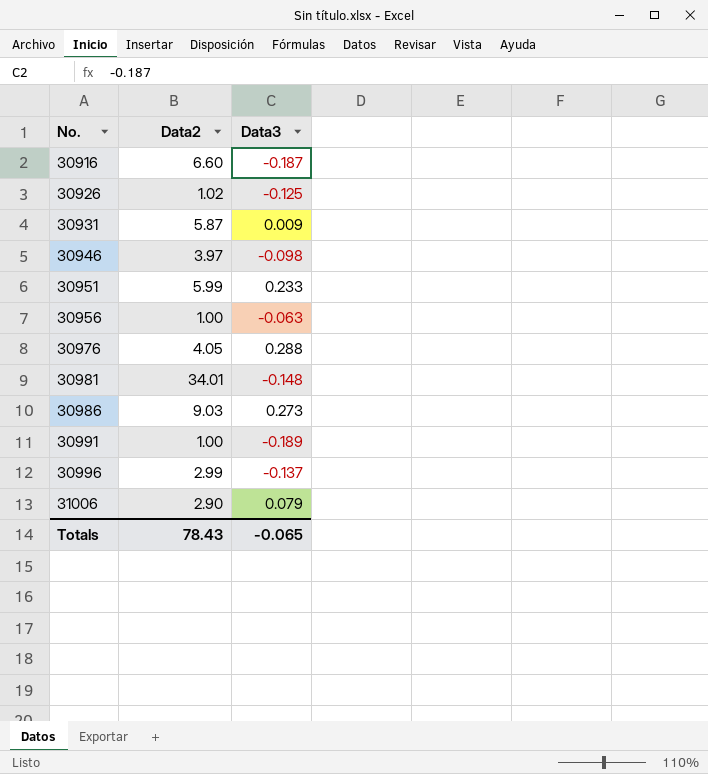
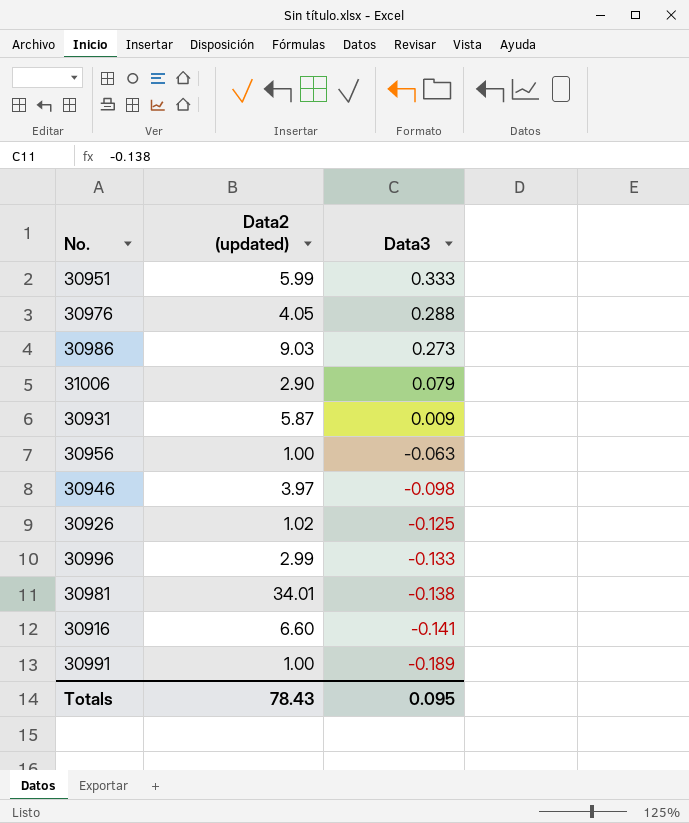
row order: No. ascending -> Data3 descending
column name: Data2 -> Data2 (updated)
30951 | Data3: 0.233 -> 0.333
30996 | Data3: -0.137 -> -0.133
30981 | Data3: -0.148 -> -0.138
30916 | Data3: -0.187 -> -0.141
Totals | Data3: -0.065 -> 0.095

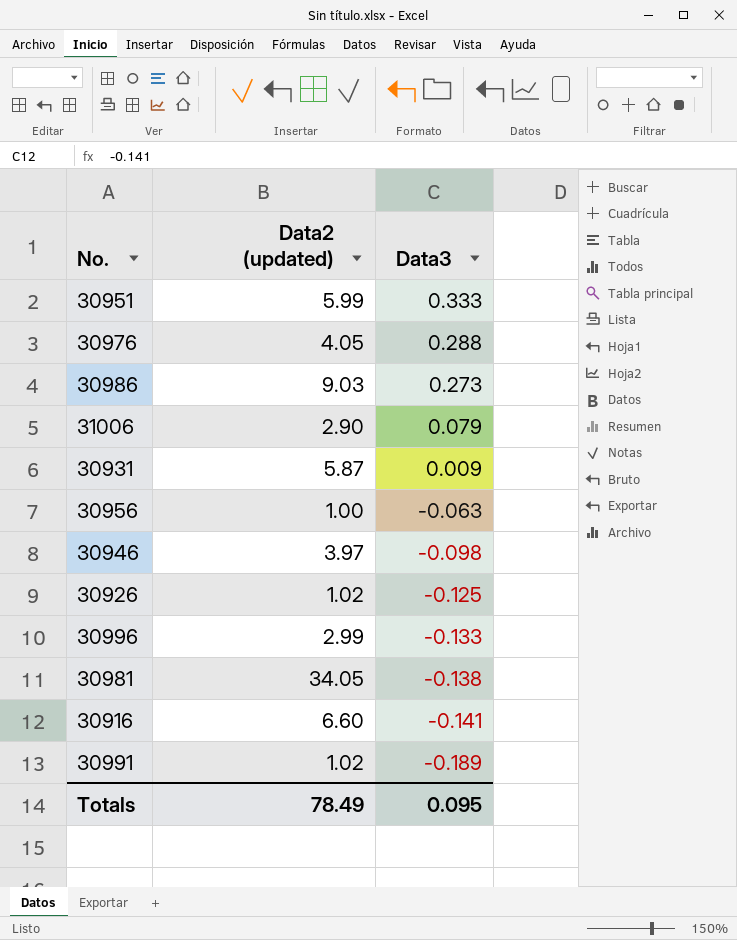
30981 | Data2 (updated): 34.01 -> 34.05
30991 | Data2 (updated): 1.00 -> 1.02
Totals | Data2 (updated): 78.43 -> 78.49

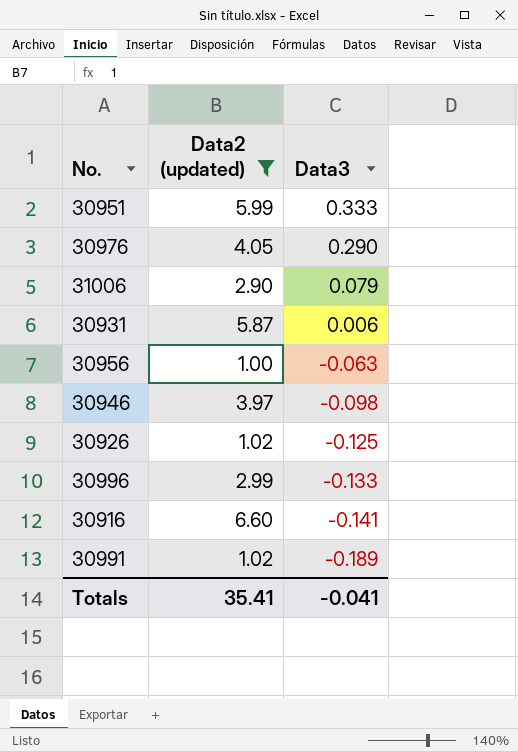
filter: none -> Data2 (updated) <= 6.60
30976 | Data3: 0.288 -> 0.290
30931 | Data3: 0.009 -> 0.006
Totals | Data2 (updated): 78.49 -> 35.41
Totals | Data3: 0.095 -> -0.041

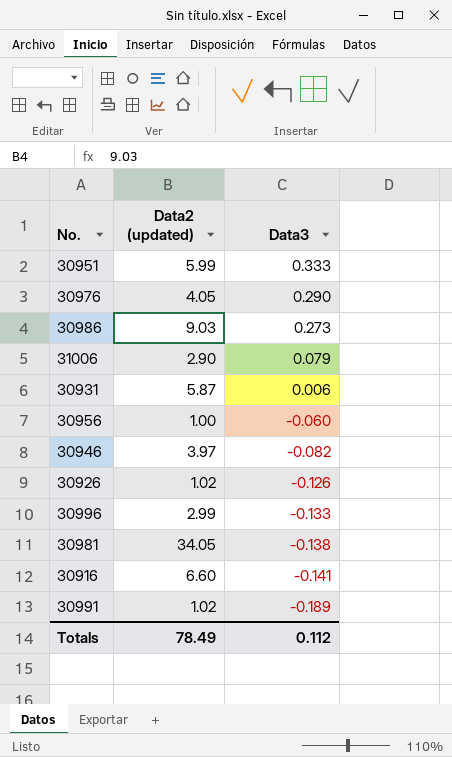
filter: Data2 (updated) <= 6.60 -> none
30956 | Data3: -0.063 -> -0.060
30946 | Data3: -0.098 -> -0.082
30926 | Data3: -0.125 -> -0.126
Totals | Data2 (updated): 35.41 -> 78.49
Totals | Data3: -0.041 -> 0.112

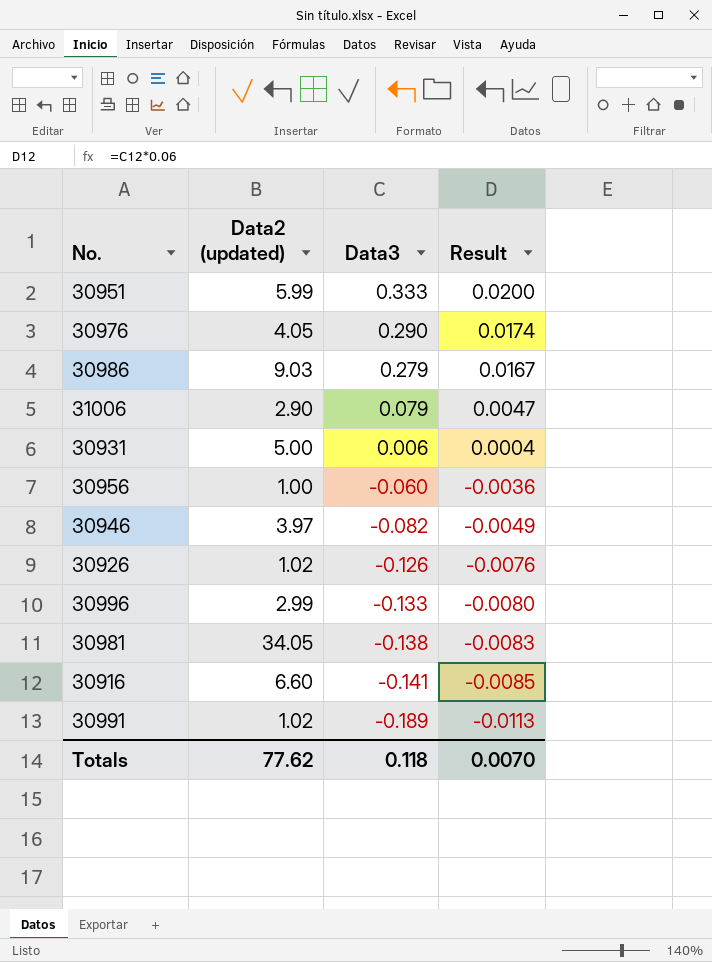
column Result | formula: none -> [Data3] * 0.06
30986 | Data3: 0.273 -> 0.279
30931 | Data2 (updated): 5.87 -> 5.00
Totals | Data2 (updated): 78.49 -> 77.62
Totals | Data3: 0.112 -> 0.118

